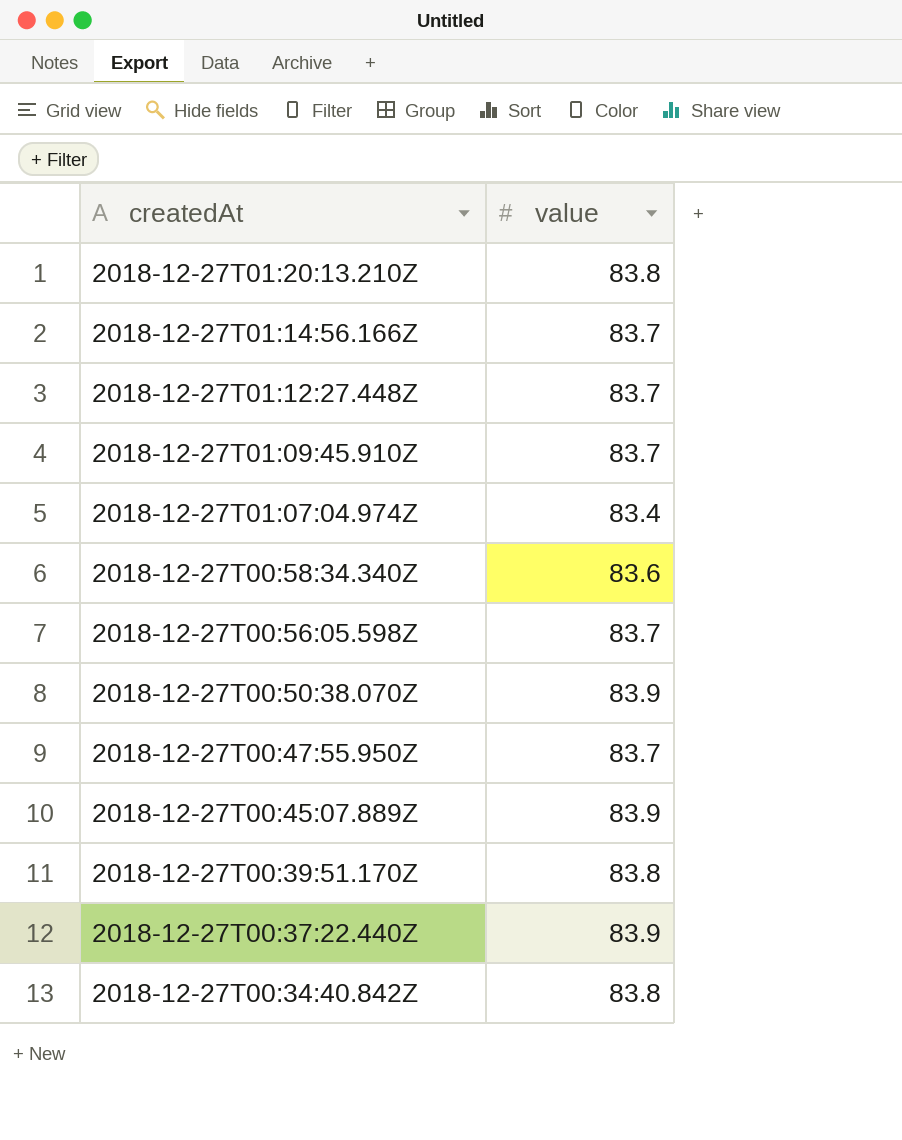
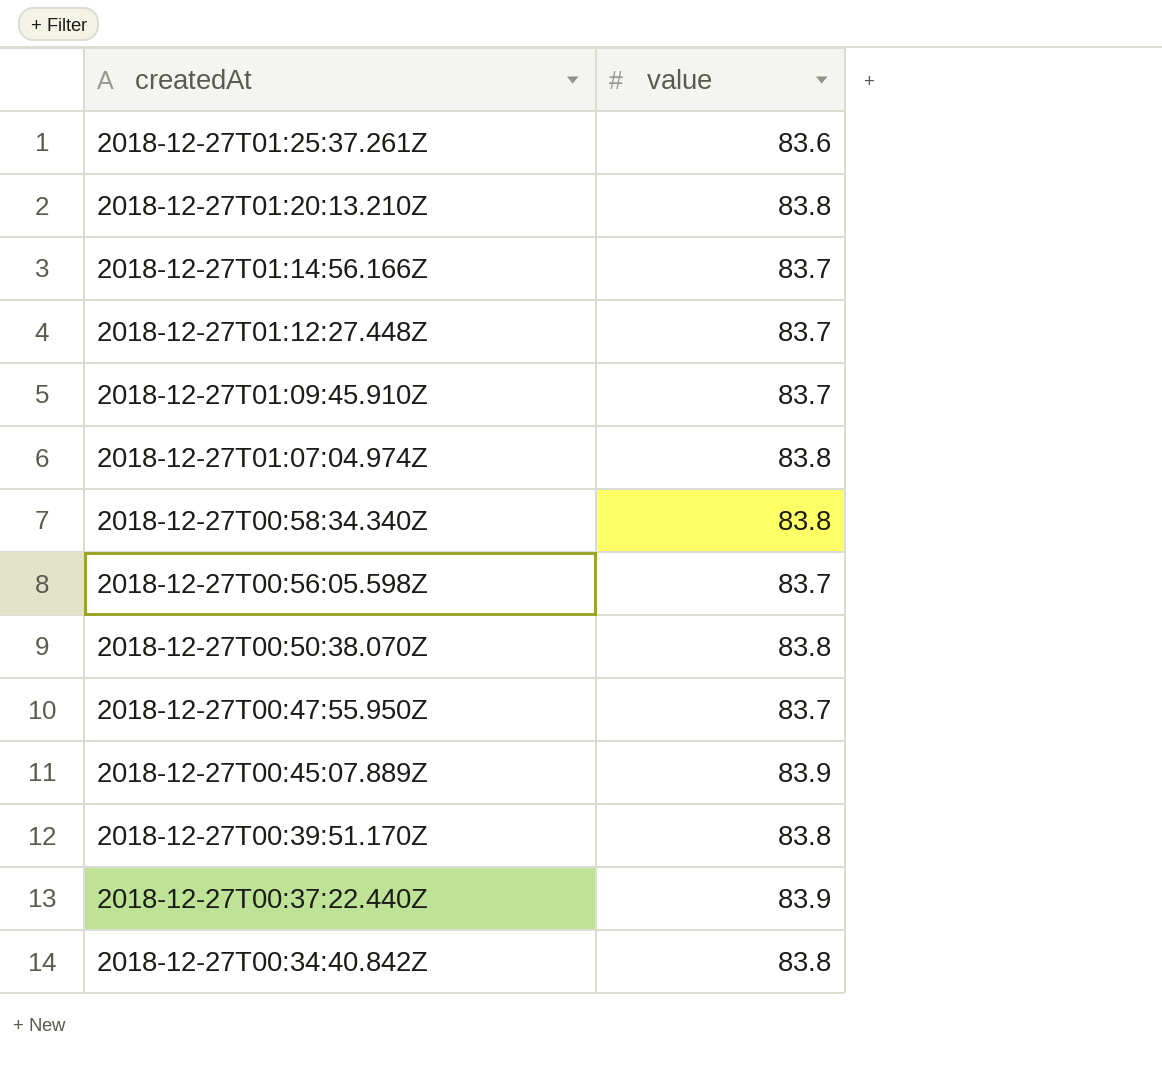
row 2018-12-27T01:25:37.261Z: none -> 83.6
2018-12-27T01:07:04.974Z | value: 83.4 -> 83.8
2018-12-27T00:58:34.340Z | value: 83.6 -> 83.8
2018-12-27T00:50:38.070Z | value: 83.9 -> 83.8

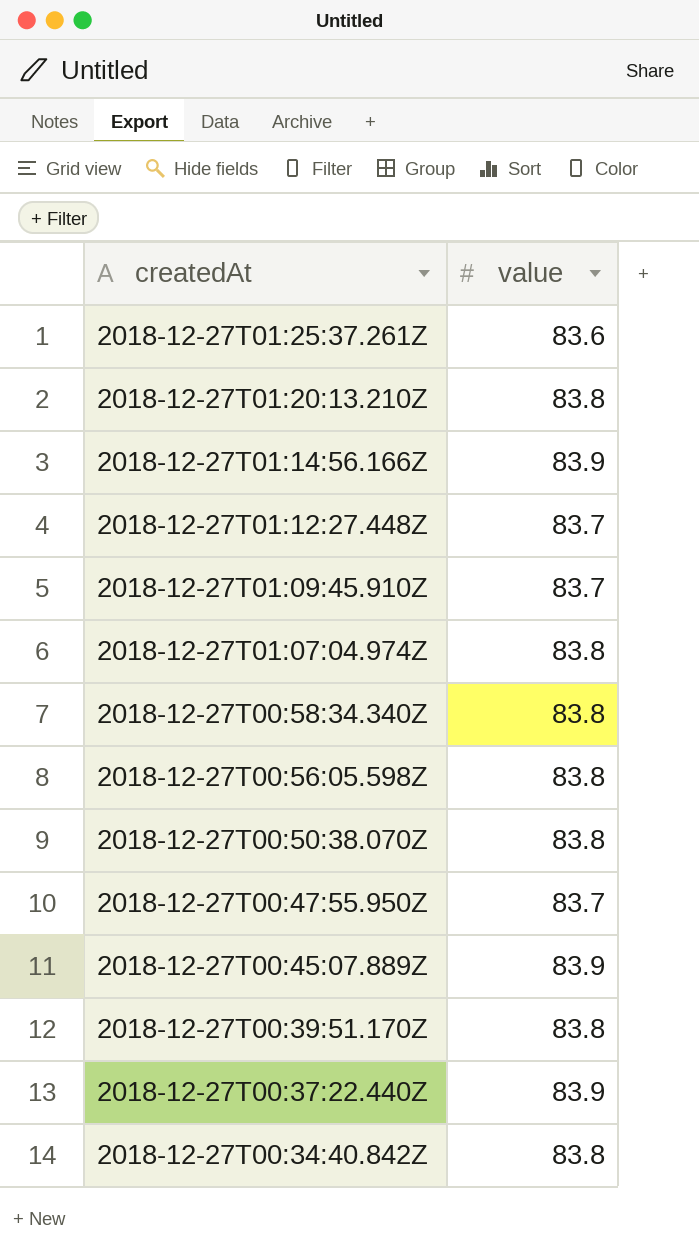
2018-12-27T01:14:56.166Z | value: 83.7 -> 83.9
2018-12-27T00:56:05.598Z | value: 83.7 -> 83.8

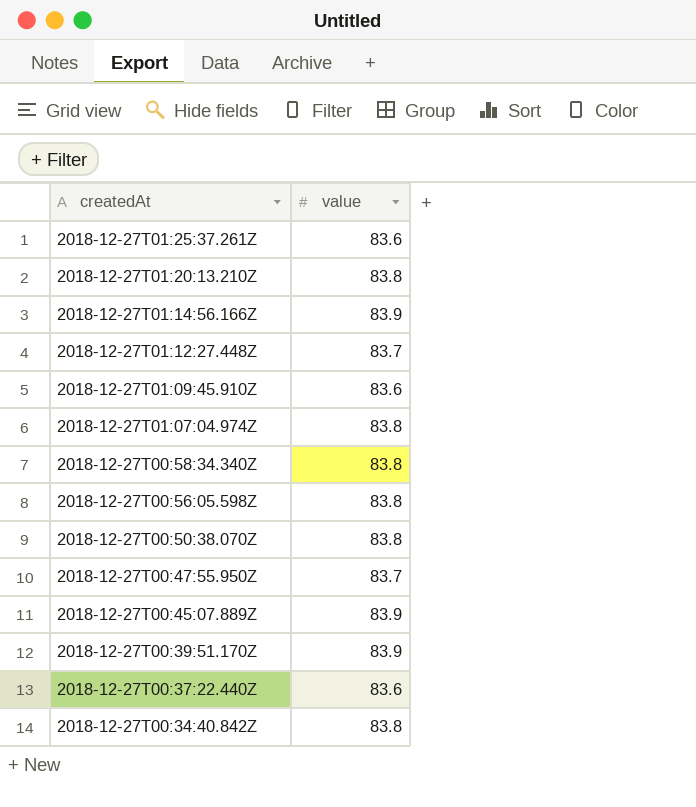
2018-12-27T01:09:45.910Z | value: 83.7 -> 83.6
2018-12-27T00:39:51.170Z | value: 83.8 -> 83.9
2018-12-27T00:37:22.440Z | value: 83.9 -> 83.6

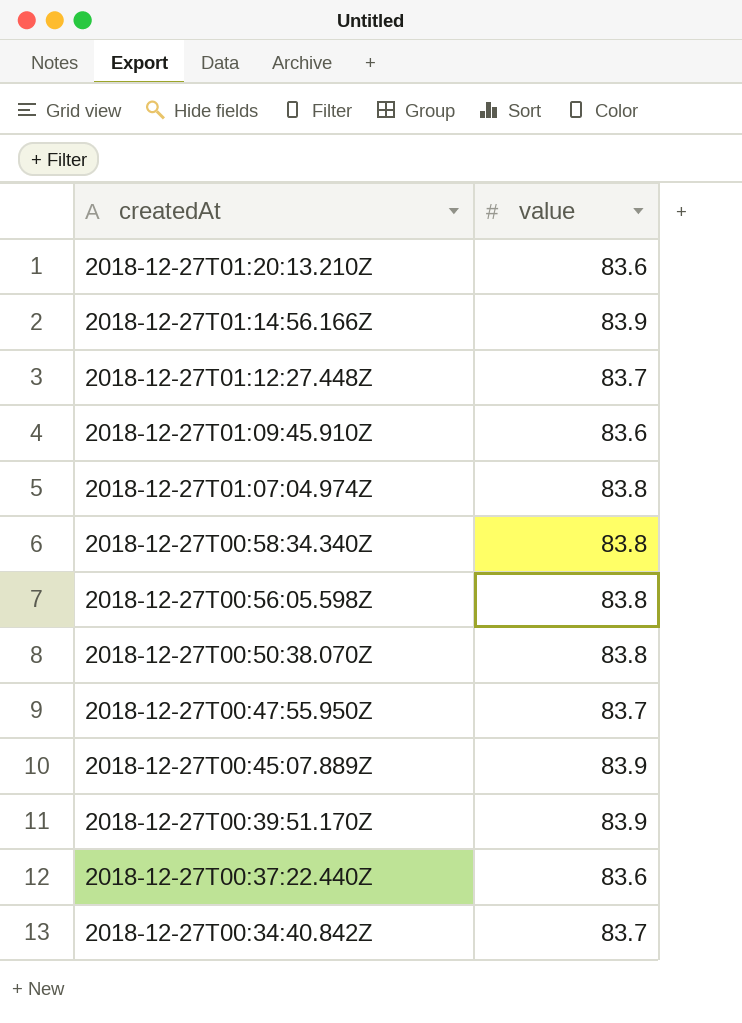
row 2018-12-27T01:25:37.261Z: 83.6 -> none
2018-12-27T01:20:13.210Z | value: 83.8 -> 83.6
2018-12-27T00:34:40.842Z | value: 83.8 -> 83.7

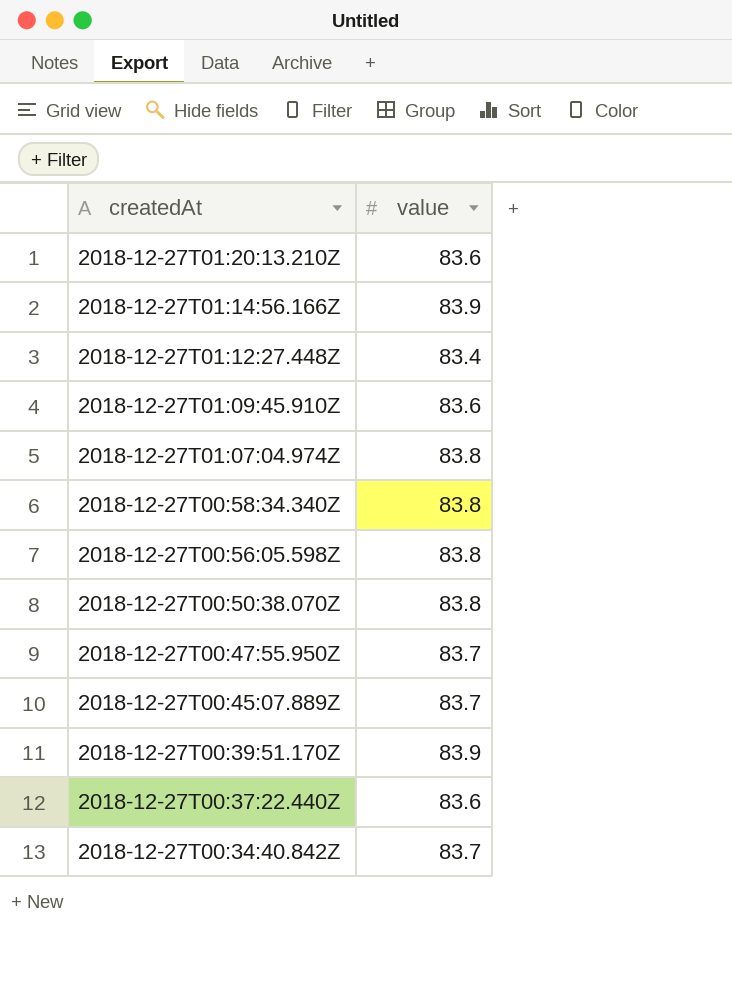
2018-12-27T01:12:27.448Z | value: 83.7 -> 83.4
2018-12-27T00:45:07.889Z | value: 83.9 -> 83.7

